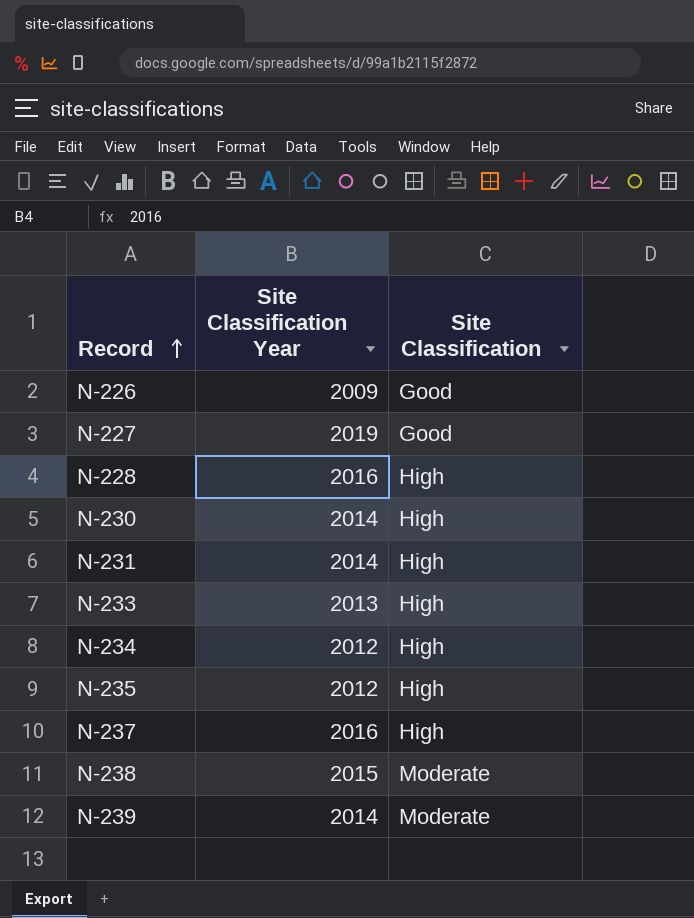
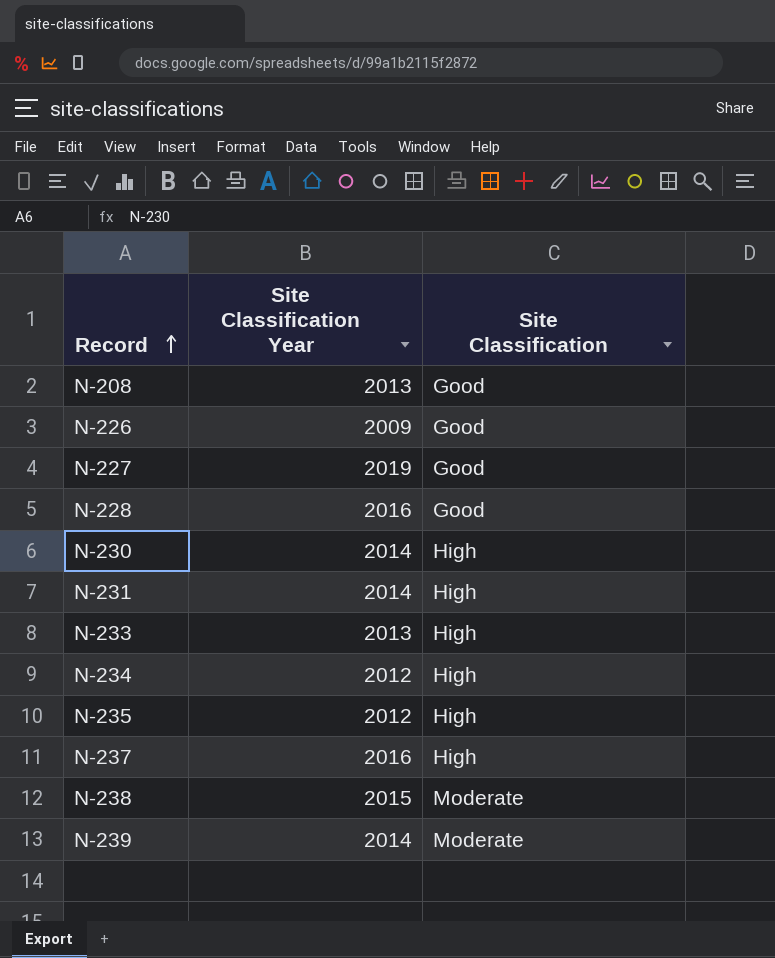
row N-208: none -> 2013 | Good
N-228 | Site Classification: High -> Good

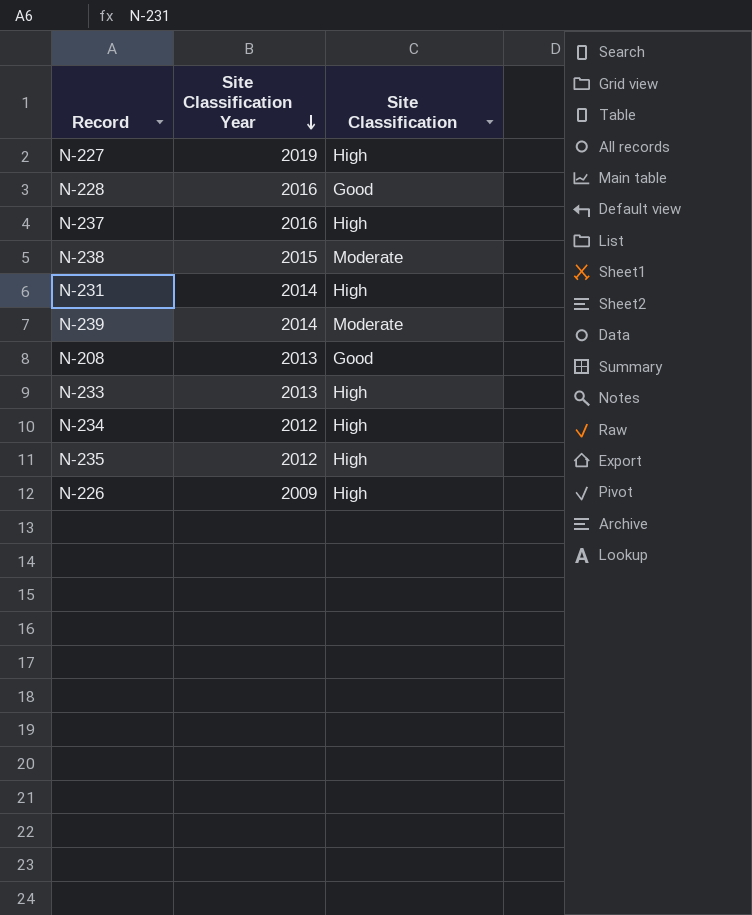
row order: Record ascending -> Site Classification Year descending
row N-230: 2014 | High -> none
N-227 | Site Classification: Good -> High
N-226 | Site Classification: Good -> High

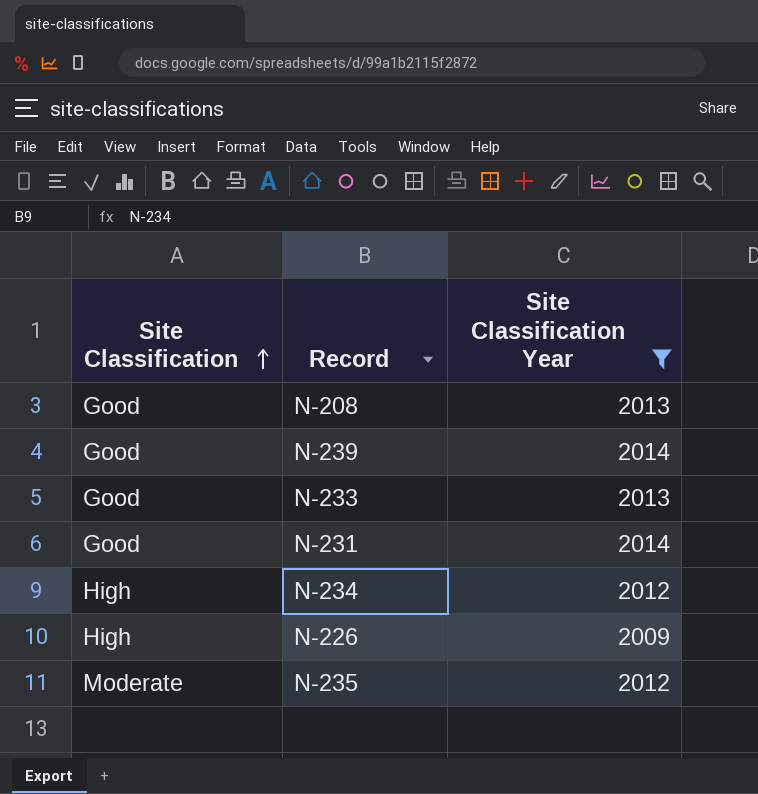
filter: none -> Site Classification Year <= 2014
row order: Site Classification Year descending -> Site Classification ascending
column Site Classification | position: 3 -> 1
N-239 | Site Classification: Moderate -> Good
N-233 | Site Classification: High -> Good
N-231 | Site Classification: High -> Good
N-235 | Site Classification: High -> Moderate

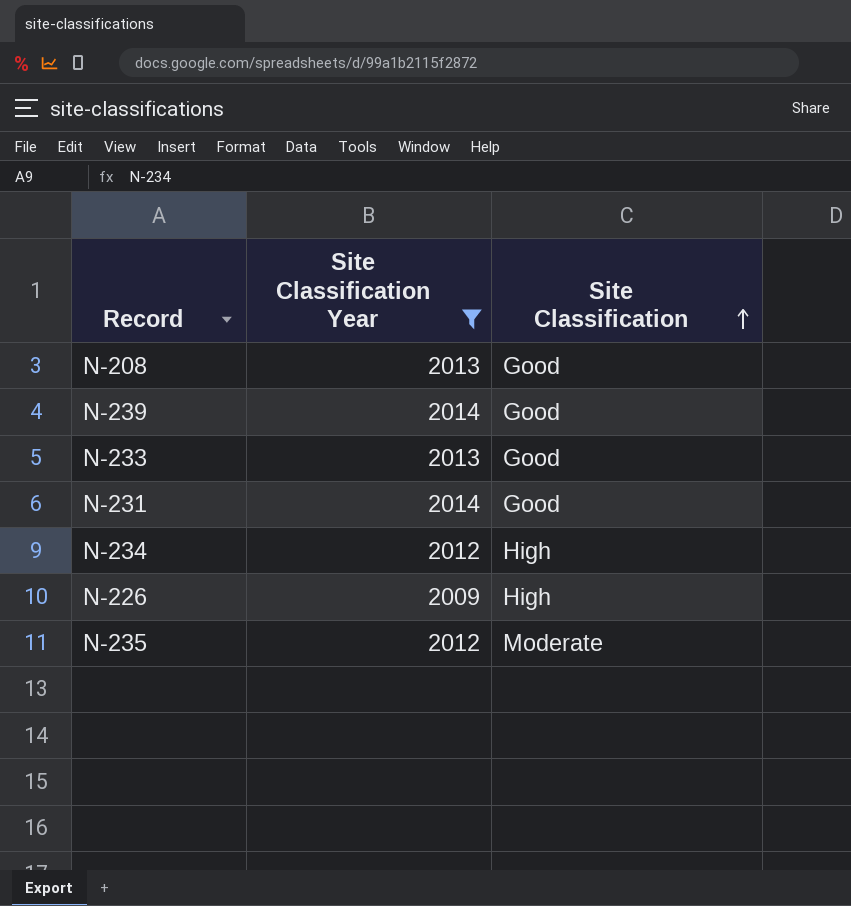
column Site Classification | position: 1 -> 3

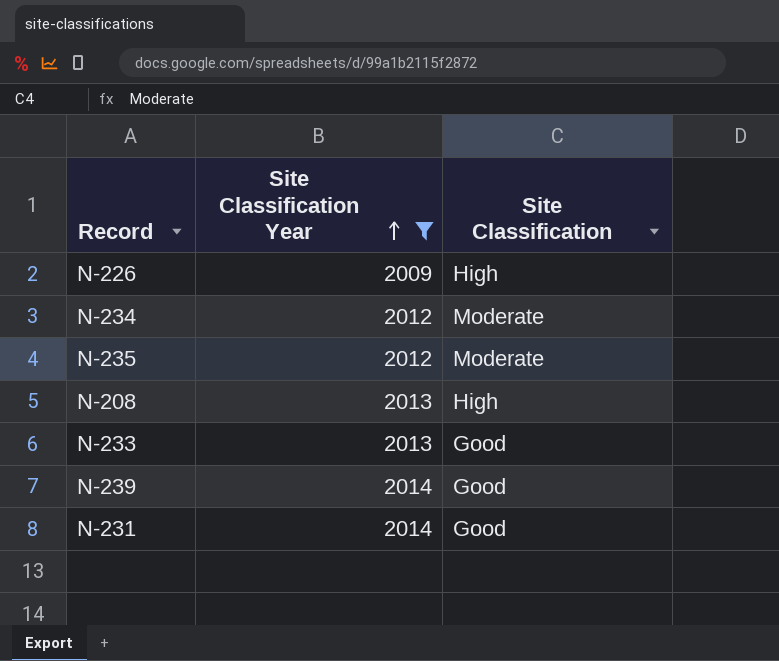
row order: Site Classification ascending -> Site Classification Year ascending
N-234 | Site Classification: High -> Moderate
N-208 | Site Classification: Good -> High

